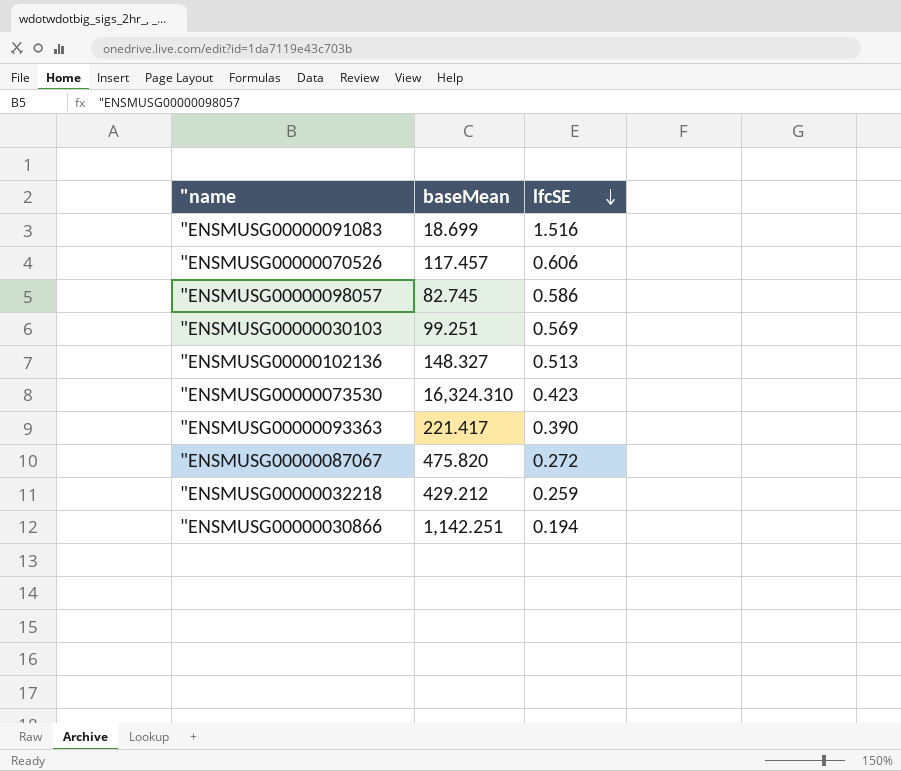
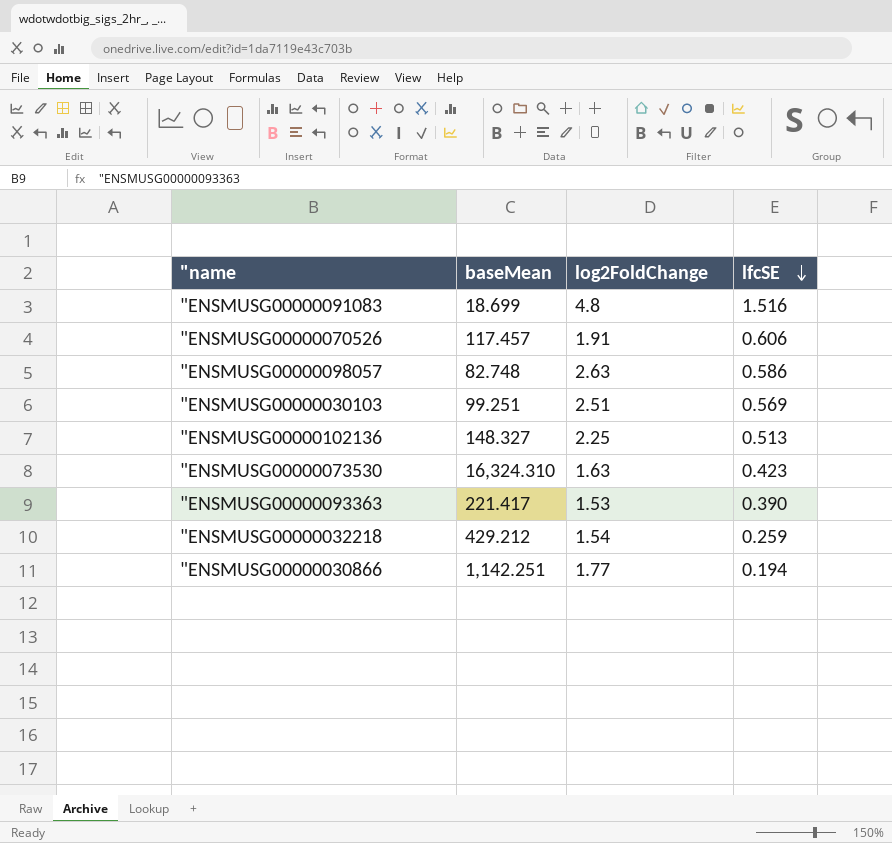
column log2FoldChange | position: none -> 3
row "ENSMUSG00000087067: 475.820 | 0.272 -> none
"ENSMUSG00000098057 | baseMean: 82.745 -> 82.748

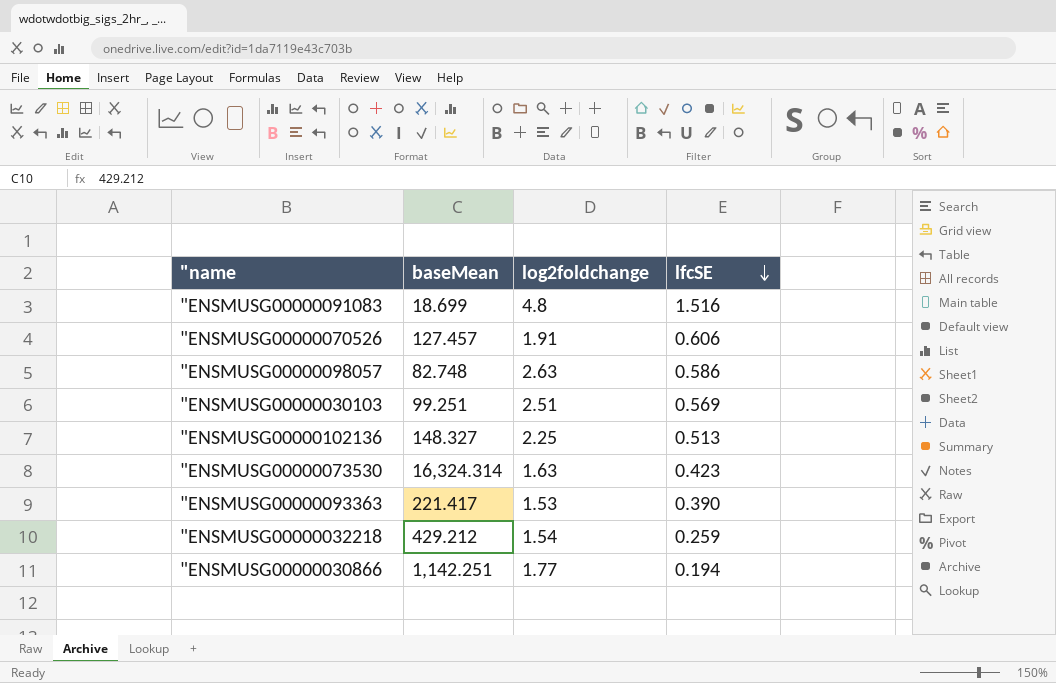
column name: log2FoldChange -> log2foldchange
"ENSMUSG00000070526 | baseMean: 117.457 -> 127.457
"ENSMUSG00000073530 | baseMean: 16,324.310 -> 16,324.314

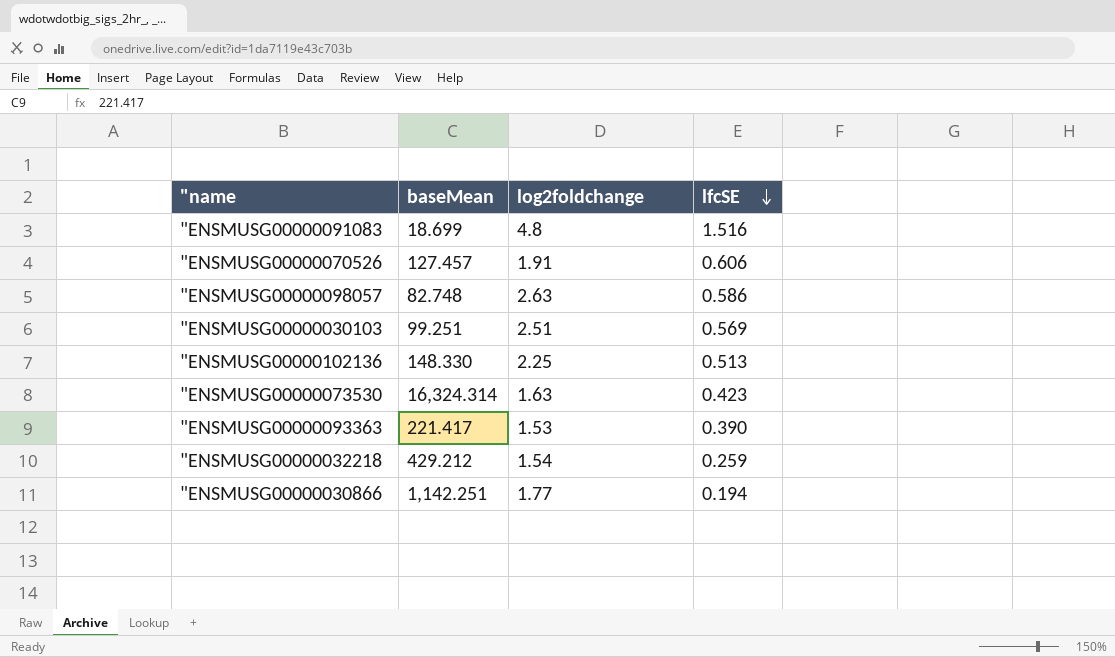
"ENSMUSG00000102136 | baseMean: 148.327 -> 148.330

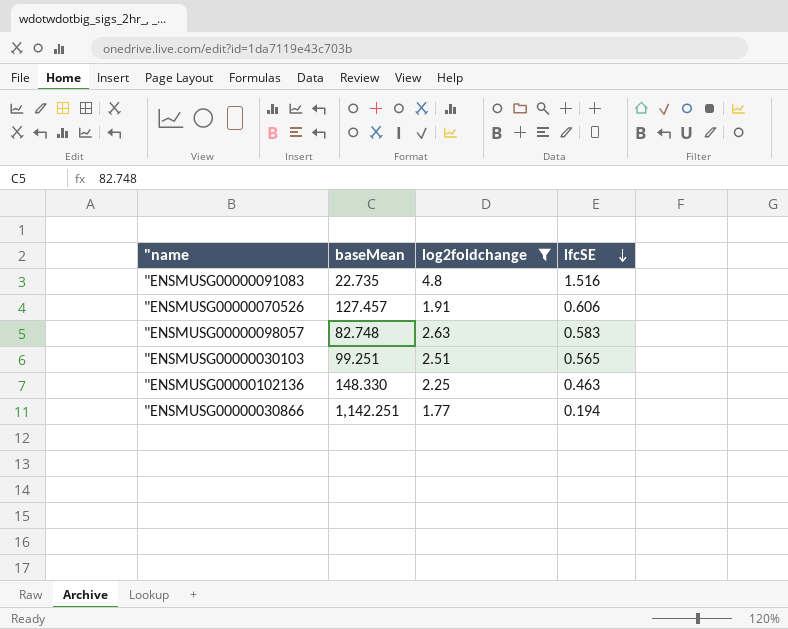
filter: none -> log2foldchange >= 1.77
"ENSMUSG00000091083 | baseMean: 18.699 -> 22.735
"ENSMUSG00000098057 | lfcSE: 0.586 -> 0.583
"ENSMUSG00000030103 | lfcSE: 0.569 -> 0.565
"ENSMUSG00000102136 | lfcSE: 0.513 -> 0.463

